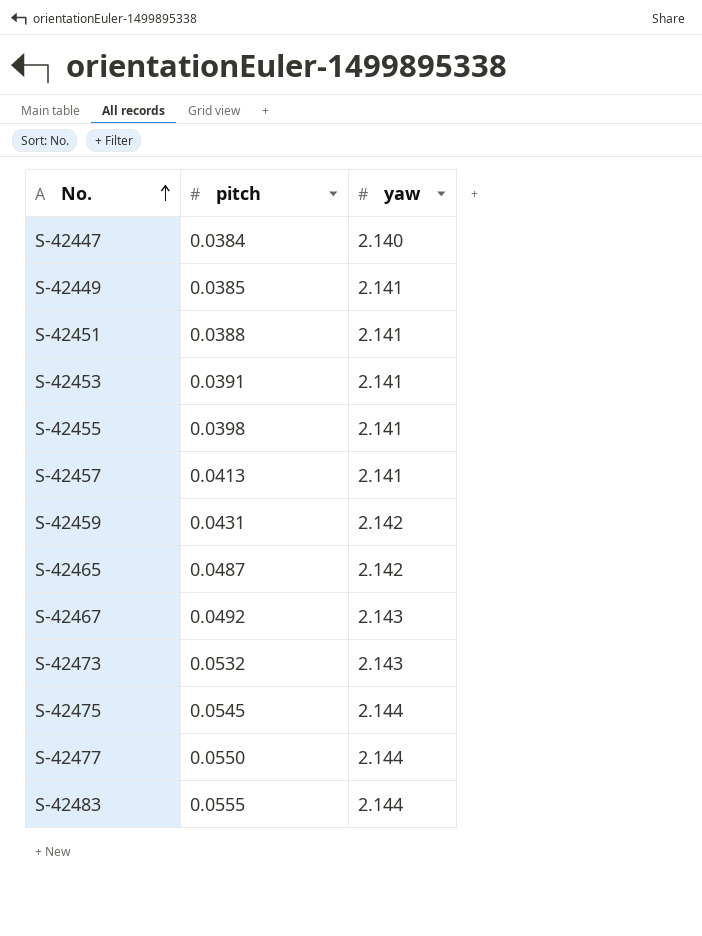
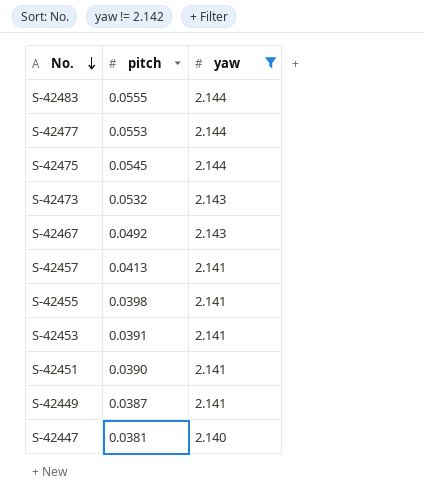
filter: none -> yaw != 2.142
row order: No. ascending -> No. descending
S-42477 | pitch: 0.0550 -> 0.0553
S-42451 | pitch: 0.0388 -> 0.0390
S-42449 | pitch: 0.0385 -> 0.0387
S-42447 | pitch: 0.0384 -> 0.0381

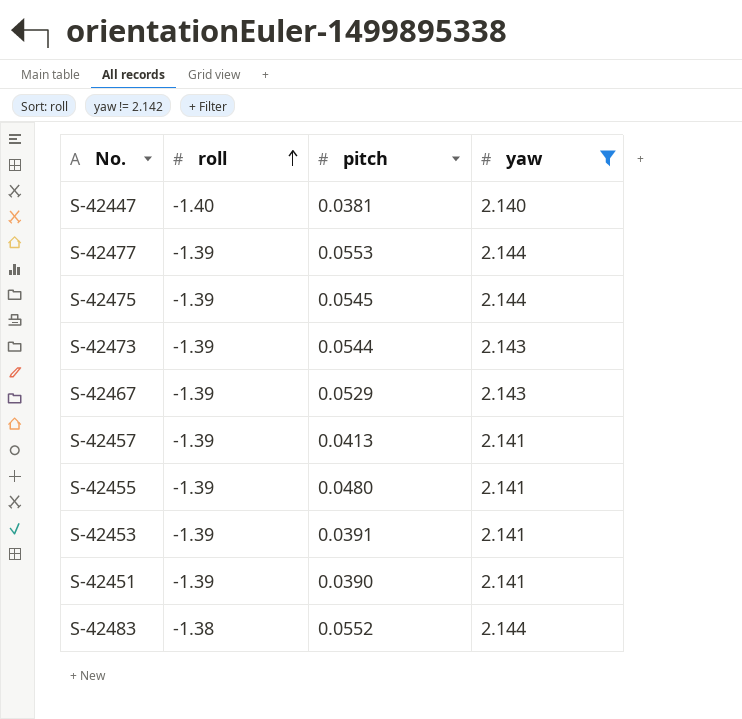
row order: No. descending -> roll ascending
column roll | position: none -> 2
row S-42449: 0.0387 | 2.141 -> none
S-42473 | pitch: 0.0532 -> 0.0544
S-42467 | pitch: 0.0492 -> 0.0529
S-42455 | pitch: 0.0398 -> 0.0480
S-42483 | pitch: 0.0555 -> 0.0552

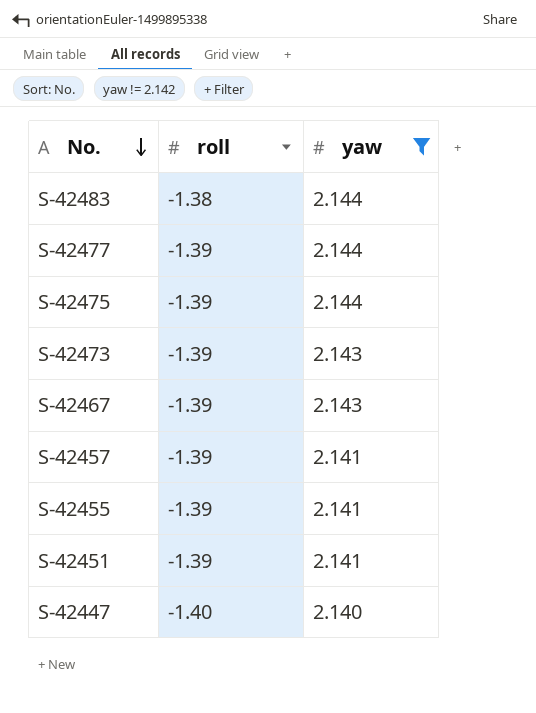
row order: roll ascending -> No. descending
column pitch | position: 3 -> none
row S-42453: -1.39 | 0.0391 | 2.141 -> none

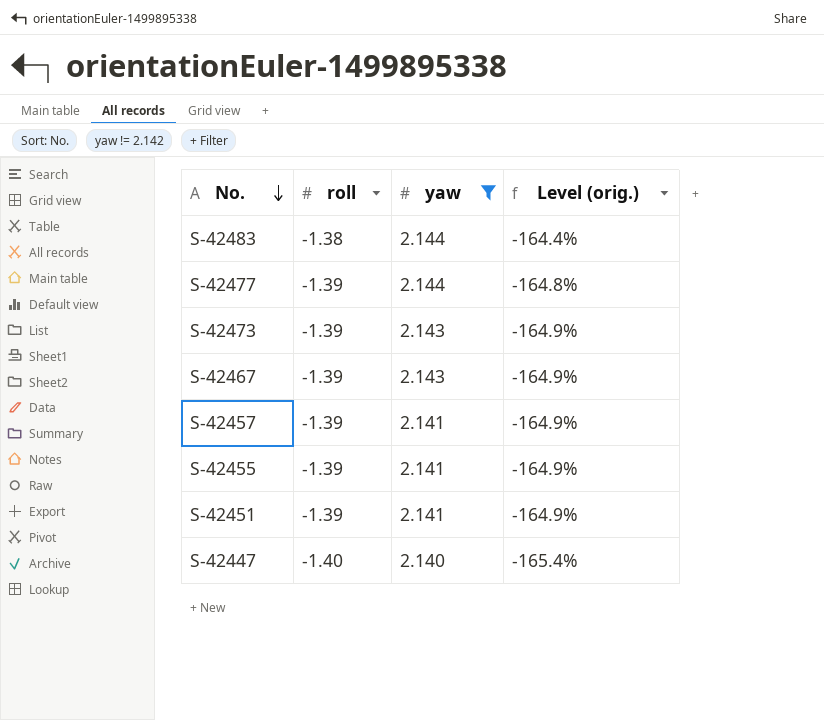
column Level (orig.) | formula: none -> ([roll] - [yaw]) / [yaw]
row S-42475: -1.39 | 2.144 -> none

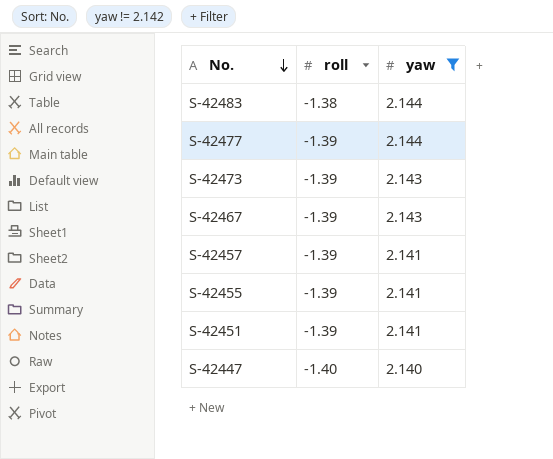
column Level (orig.) | formula: ([roll] - [yaw]) / [yaw] -> none

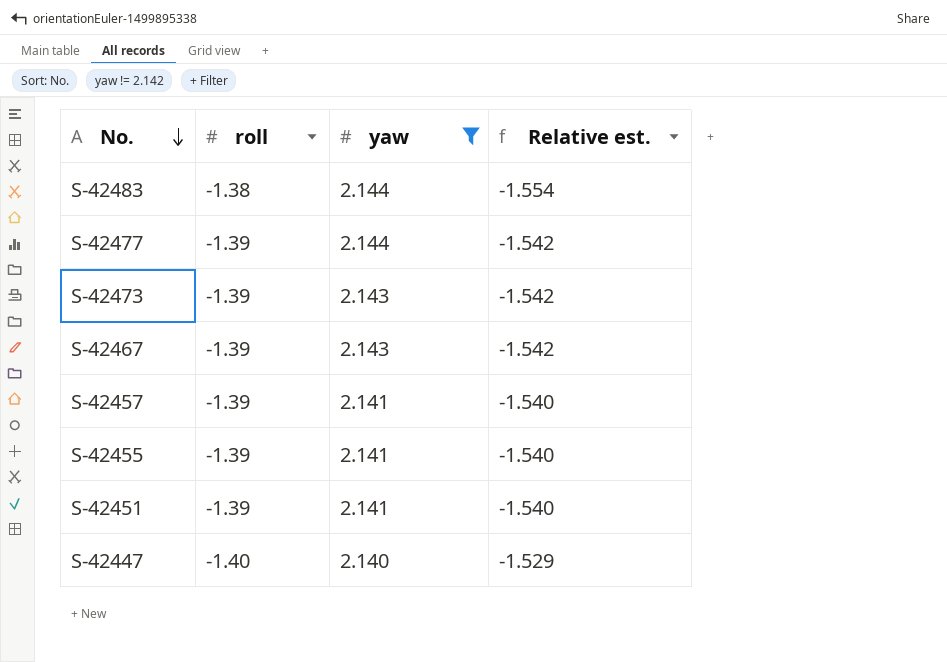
column Relative est. | formula: none -> [yaw] / [roll]

